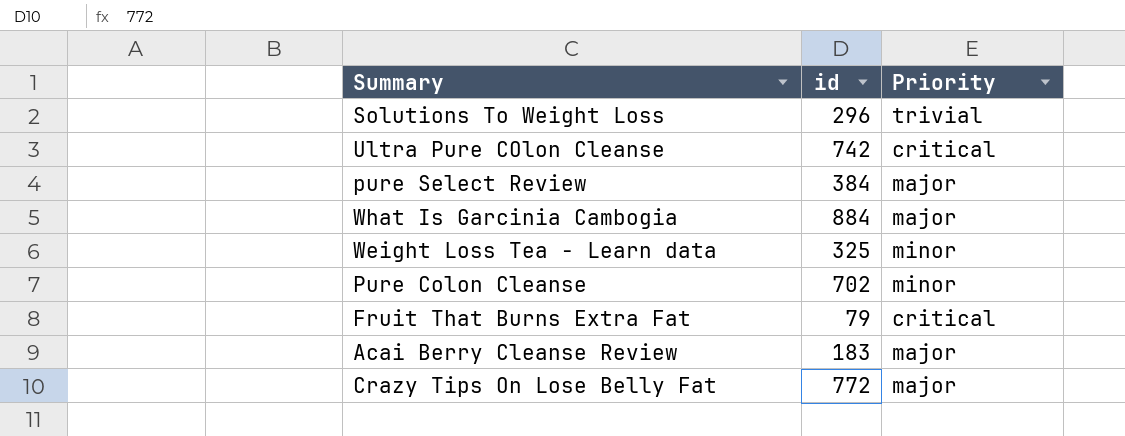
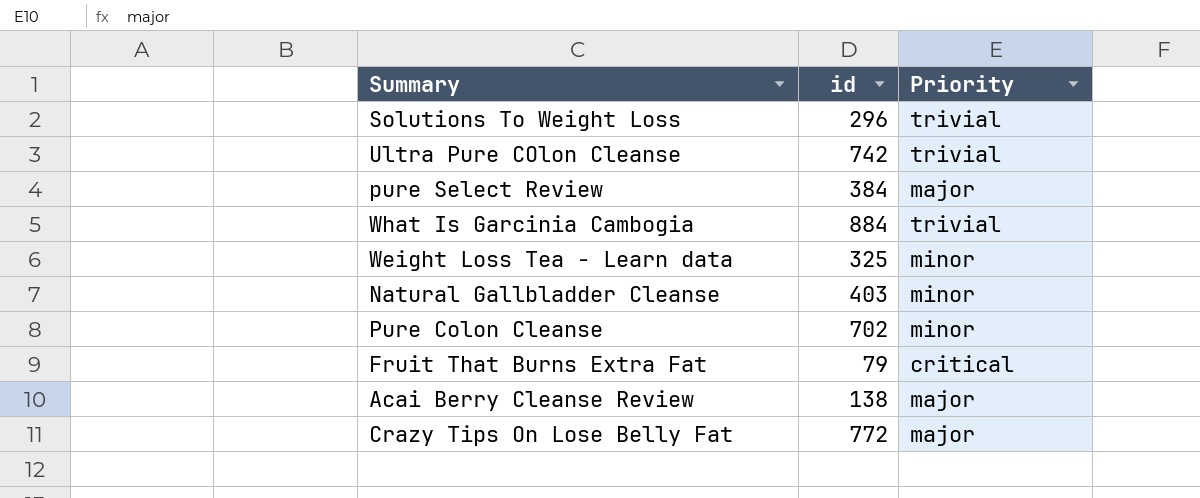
Ultra Pure COlon Cleanse | Priority: critical -> trivial
What Is Garcinia Cambogia | Priority: major -> trivial
row Natural Gallbladder Cleanse: none -> 403 | minor
Acai Berry Cleanse Review | id: 183 -> 138

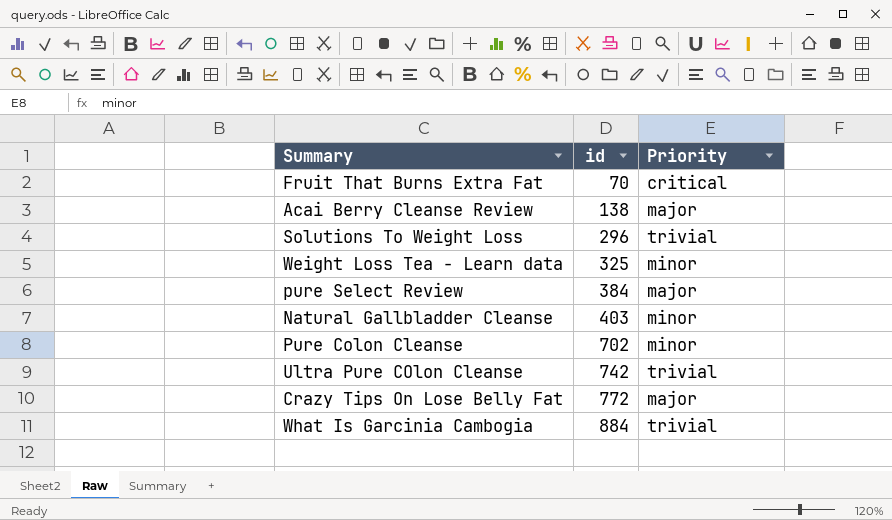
row order: none -> id ascending
Fruit That Burns Extra Fat | id: 79 -> 70

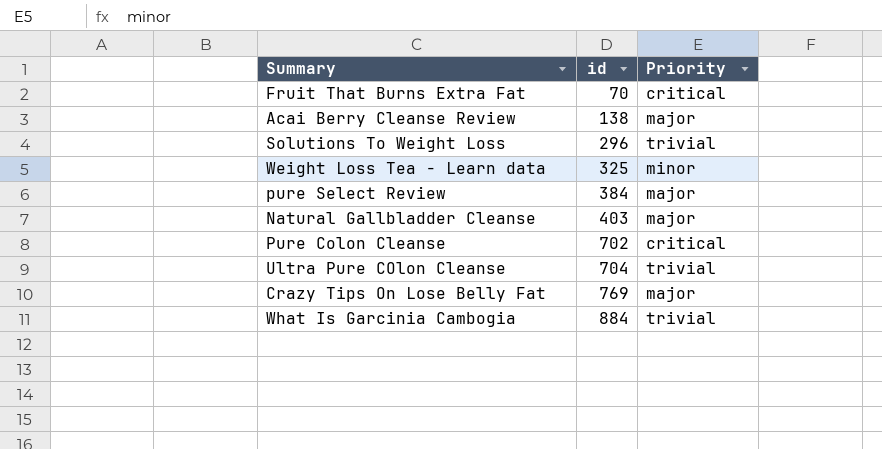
Natural Gallbladder Cleanse | Priority: minor -> major
Pure Colon Cleanse | Priority: minor -> critical
Ultra Pure COlon Cleanse | id: 742 -> 704
Crazy Tips On Lose Belly Fat | id: 772 -> 769

